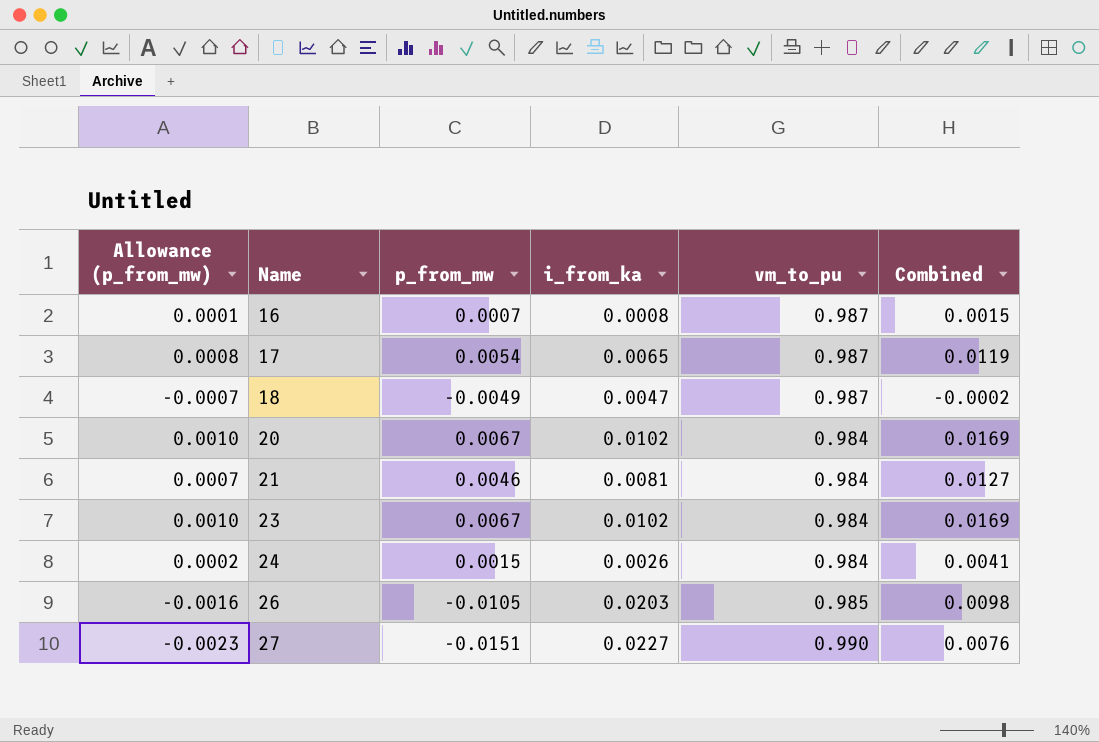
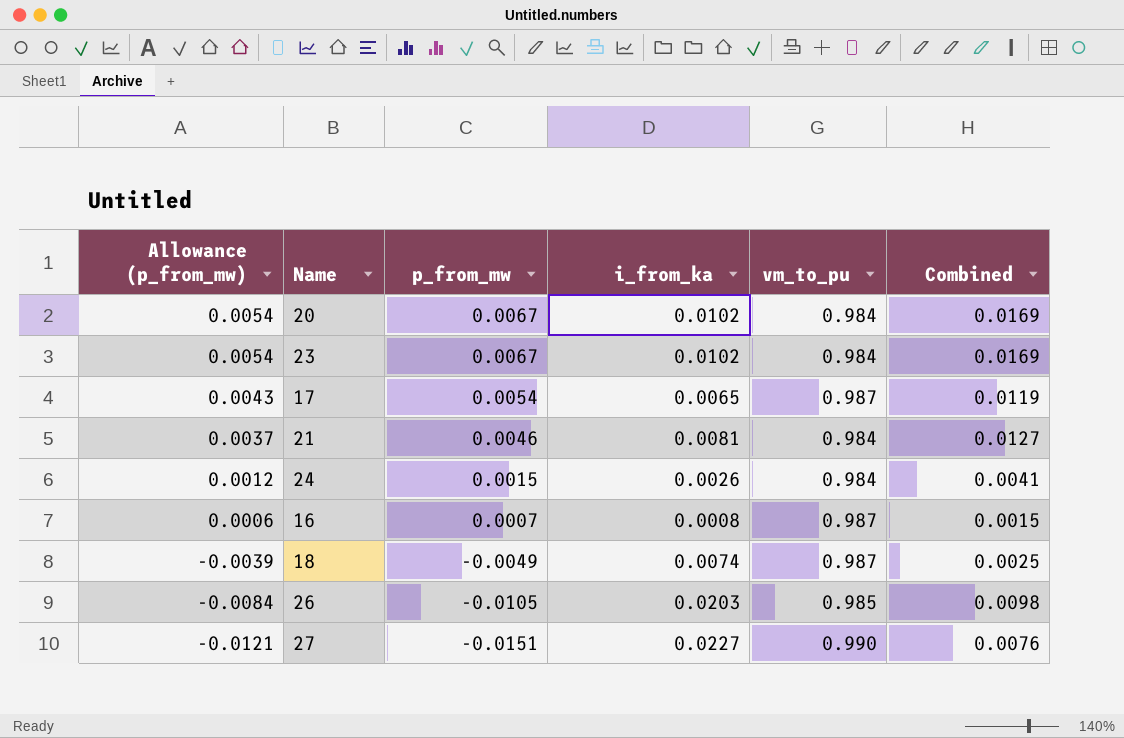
row order: Name ascending -> Allowance (p_from_mw) descending
column Allowance (p_from_mw) | formula: [p_from_mw] * 0.15 -> [p_from_mw] * 0.8
18 | i_from_ka: 0.0047 -> 0.0074
18 | Combined: -0.0002 -> 0.0025

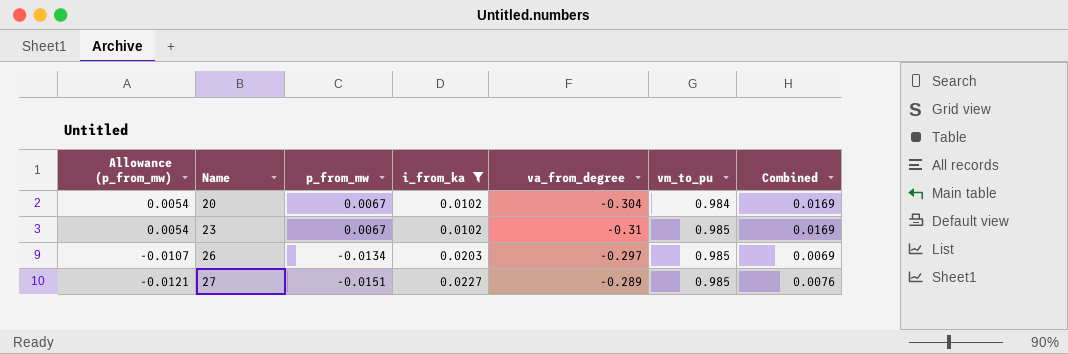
filter: none -> i_from_ka >= 0.0102
column va_from_degree | position: none -> 5
23 | vm_to_pu: 0.984 -> 0.985
26 | Allowance (p_from_mw): -0.0084 -> -0.0107
26 | p_from_mw: -0.0105 -> -0.0134
26 | Combined: 0.0098 -> 0.0069
27 | vm_to_pu: 0.990 -> 0.985

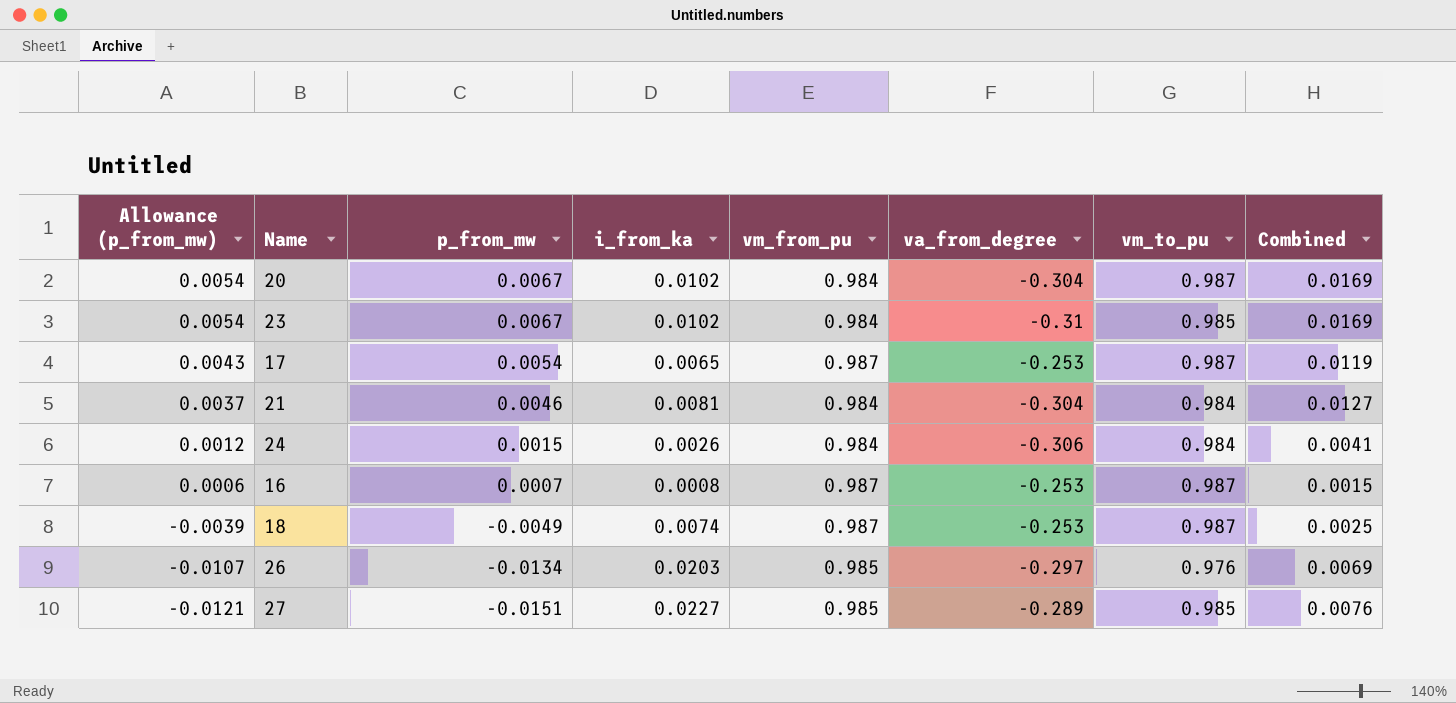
filter: i_from_ka >= 0.0102 -> none
column vm_from_pu | position: none -> 5
20 | vm_to_pu: 0.984 -> 0.987
26 | vm_to_pu: 0.985 -> 0.976

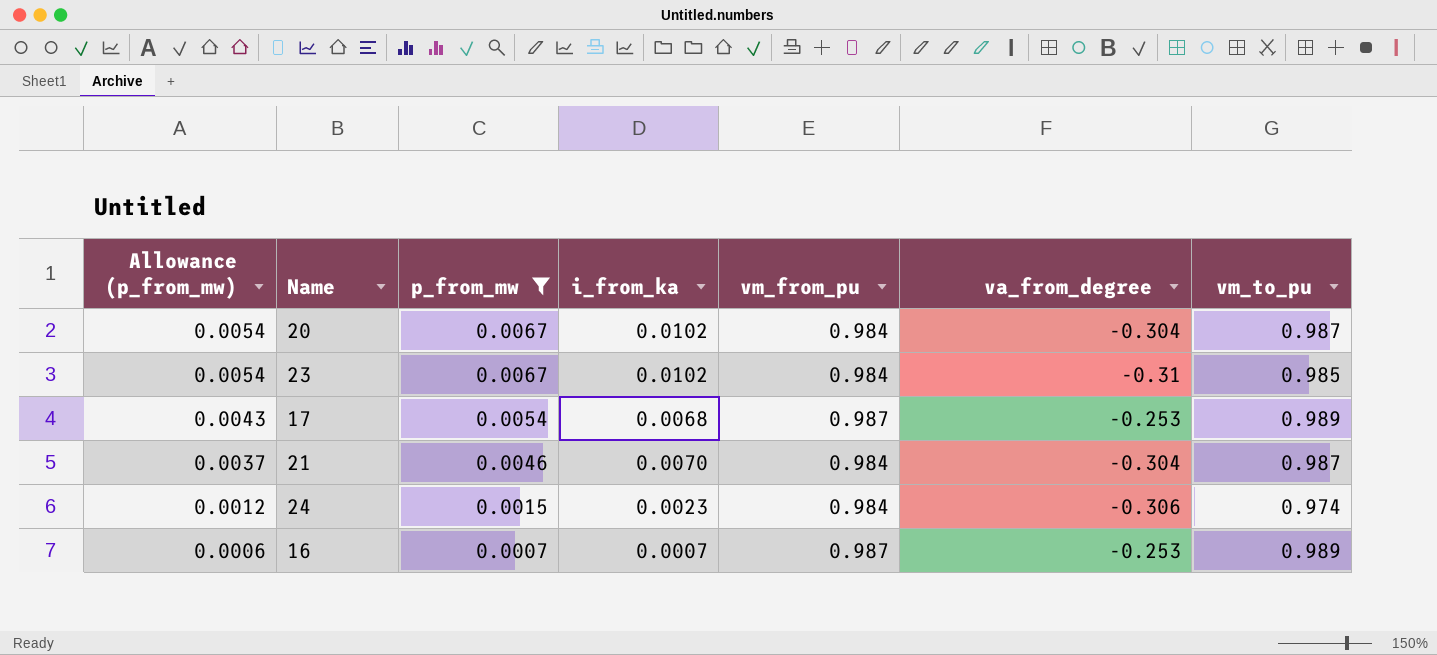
filter: none -> p_from_mw >= 0.0007
column Combined | formula: [p_from_mw] + [i_from_ka] -> none
17 | i_from_ka: 0.0065 -> 0.0068
17 | vm_to_pu: 0.987 -> 0.989
21 | i_from_ka: 0.0081 -> 0.0070
21 | vm_to_pu: 0.984 -> 0.987
24 | i_from_ka: 0.0026 -> 0.0023
24 | vm_to_pu: 0.984 -> 0.974
16 | i_from_ka: 0.0008 -> 0.0007
16 | vm_to_pu: 0.987 -> 0.989

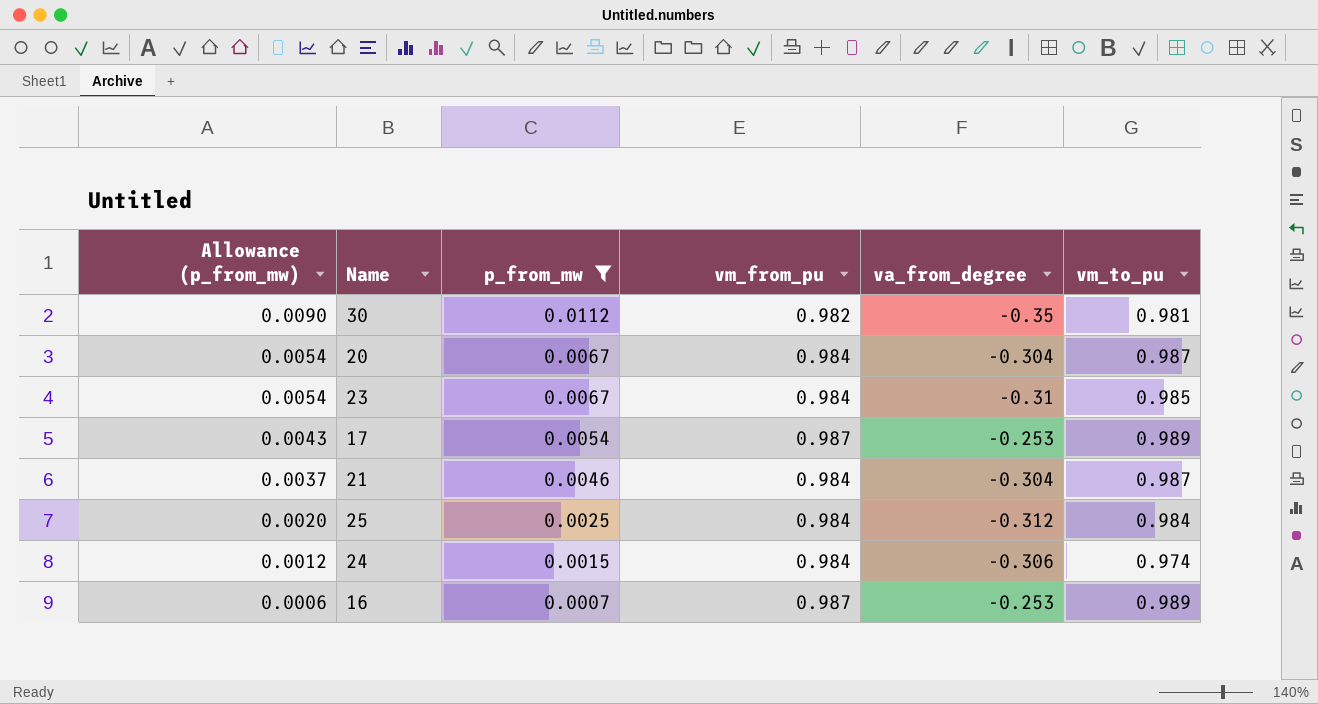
column i_from_ka | position: 4 -> none
row 30: none -> 0.0090 | 0.0112 | 0.982 | -0.35 | 0.981
row 25: none -> 0.0020 | 0.0025 | 0.984 | -0.312 | 0.984

